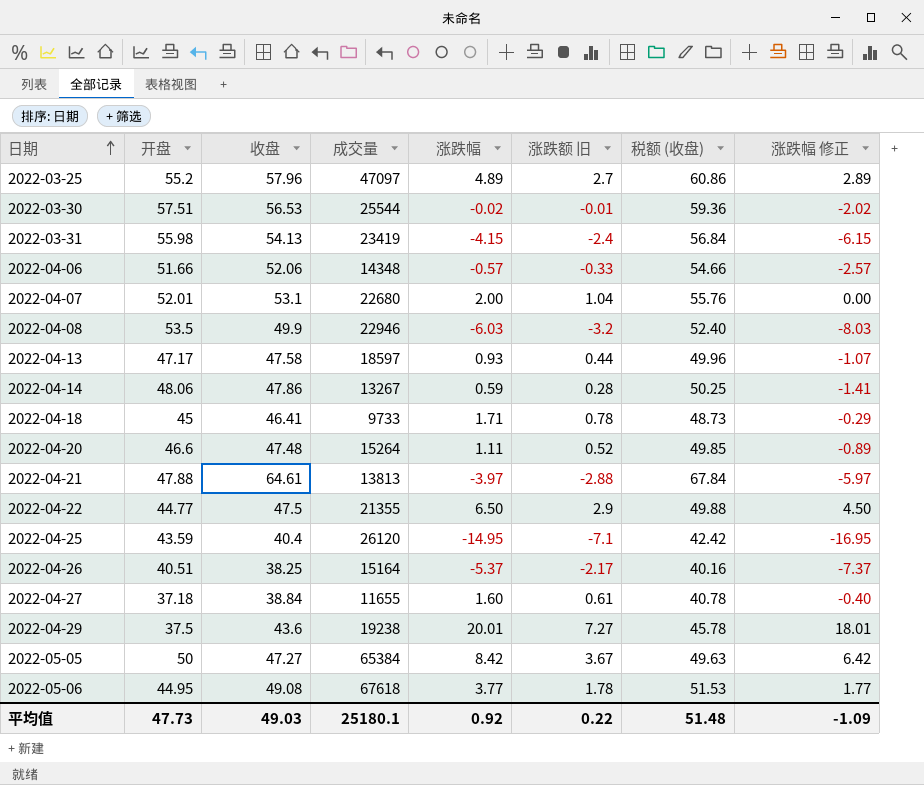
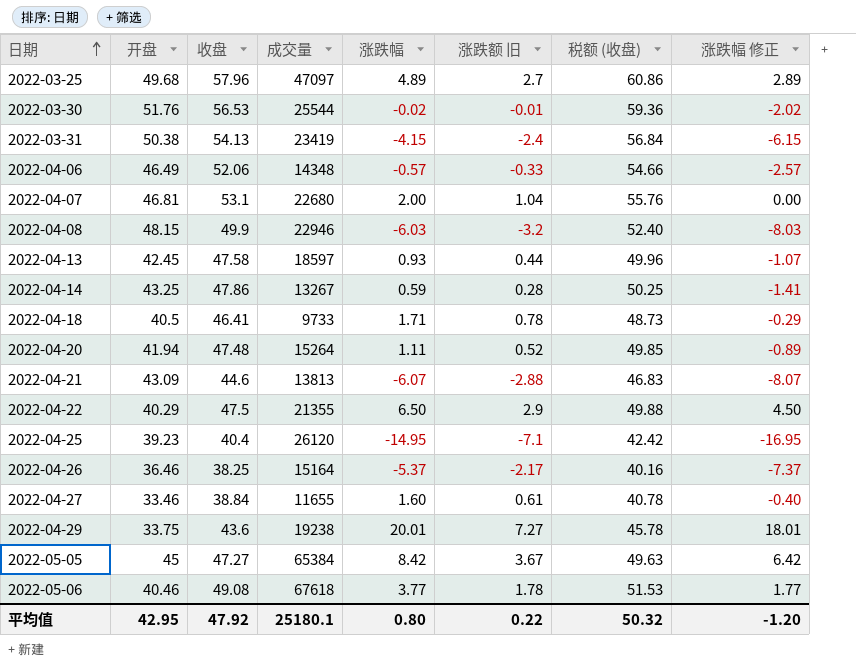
2022-03-25 | 开盘: 55.2 -> 49.68
2022-03-30 | 开盘: 57.51 -> 51.76
2022-03-31 | 开盘: 55.98 -> 50.38
2022-04-06 | 开盘: 51.66 -> 46.49
2022-04-07 | 开盘: 52.01 -> 46.81
2022-04-08 | 开盘: 53.5 -> 48.15
2022-04-13 | 开盘: 47.17 -> 42.45
2022-04-14 | 开盘: 48.06 -> 43.25
2022-04-18 | 开盘: 45 -> 40.5
2022-04-20 | 开盘: 46.6 -> 41.94
2022-04-21 | 开盘: 47.88 -> 43.09
2022-04-21 | 收盘: 64.61 -> 44.6
2022-04-21 | 涨跌幅: -3.97 -> -6.07
2022-04-21 | 税额 (收盘): 67.84 -> 46.83
2022-04-21 | 涨跌幅 修正: -5.97 -> -8.07
2022-04-22 | 开盘: 44.77 -> 40.29
2022-04-25 | 开盘: 43.59 -> 39.23
2022-04-26 | 开盘: 40.51 -> 36.46
2022-04-27 | 开盘: 37.18 -> 33.46
2022-04-29 | 开盘: 37.5 -> 33.75
2022-05-05 | 开盘: 50 -> 45
2022-05-06 | 开盘: 44.95 -> 40.46
平均值 | 开盘: 47.73 -> 42.95
平均值 | 收盘: 49.03 -> 47.92
平均值 | 涨跌幅: 0.92 -> 0.80
平均值 | 税额 (收盘): 51.48 -> 50.32
平均值 | 涨跌幅 修正: -1.09 -> -1.20

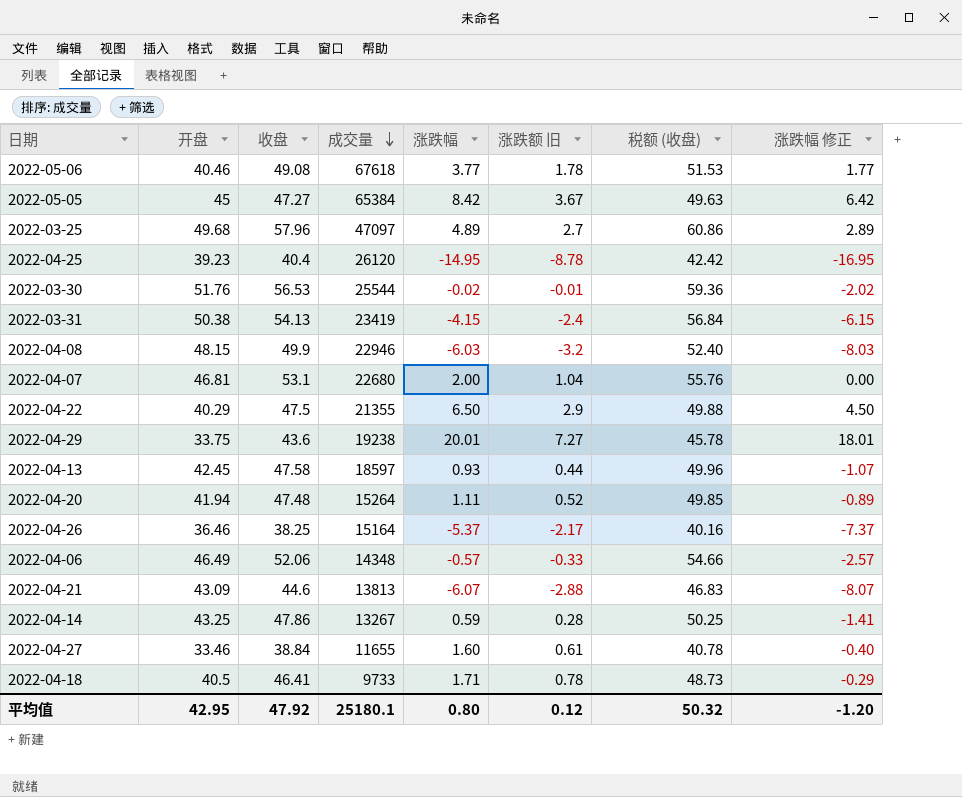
row order: 日期 ascending -> 成交量 descending
2022-04-25 | 涨跌额 旧: -7.1 -> -8.78
平均值 | 涨跌额 旧: 0.22 -> 0.12

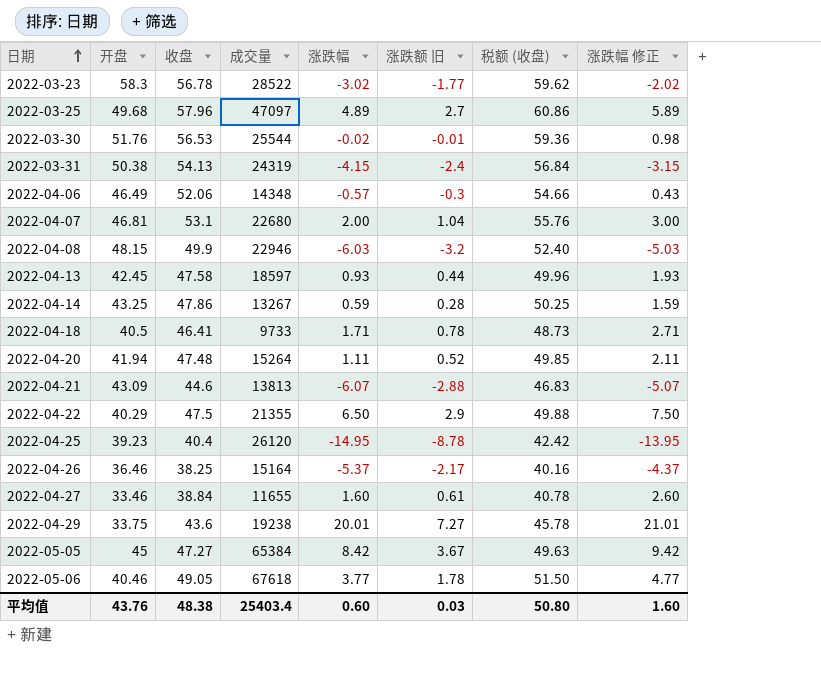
row order: 成交量 descending -> 日期 ascending
column 涨跌幅 修正 | formula: [涨跌幅] - 2 -> [涨跌幅] + 1
row 2022-03-23: none -> 58.3 | 56.78 | 28522 | -3.02 | -1.77 | 59.62 | -2.02
2022-03-31 | 成交量: 23419 -> 24319
2022-04-06 | 涨跌额 旧: -0.33 -> -0.3
2022-05-06 | 收盘: 49.08 -> 49.05
2022-05-06 | 税额 (收盘): 51.53 -> 51.50
平均值 | 开盘: 42.95 -> 43.76
平均值 | 收盘: 47.92 -> 48.38
平均值 | 成交量: 25180.1 -> 25403.4
平均值 | 涨跌幅: 0.80 -> 0.60
平均值 | 涨跌额 旧: 0.12 -> 0.03
平均值 | 税额 (收盘): 50.32 -> 50.80
平均值 | 涨跌幅 修正: -1.20 -> 1.60

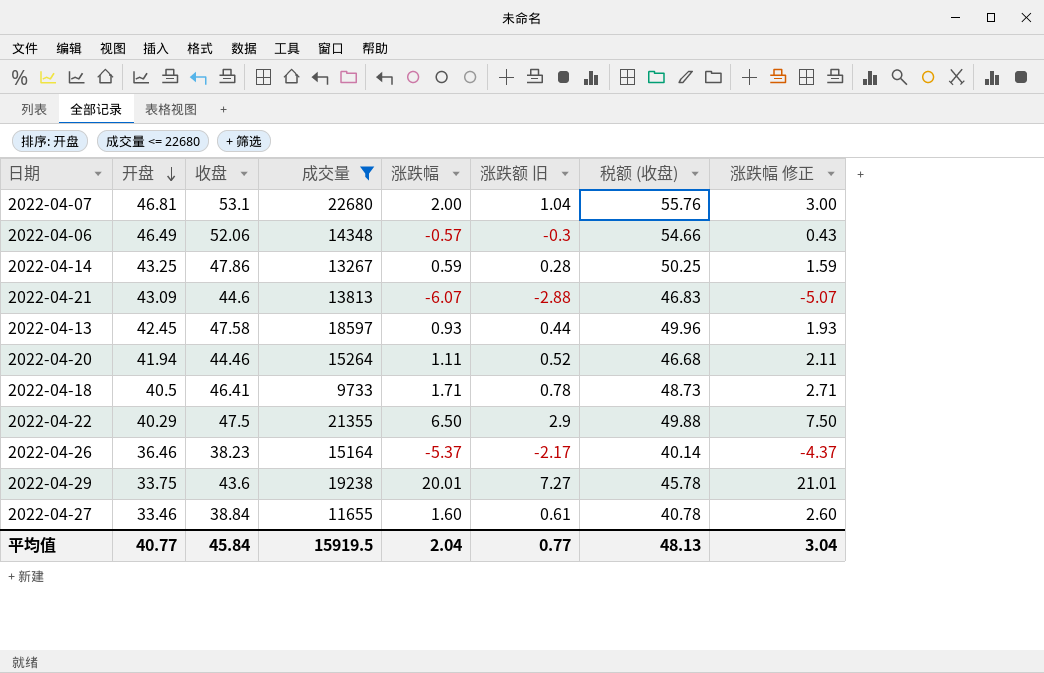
filter: none -> 成交量 <= 22680
row order: 日期 ascending -> 开盘 descending
2022-04-20 | 收盘: 47.48 -> 44.46
2022-04-20 | 税额 (收盘): 49.85 -> 46.68
2022-04-26 | 收盘: 38.25 -> 38.23
2022-04-26 | 税额 (收盘): 40.16 -> 40.14
平均值 | 开盘: 43.76 -> 40.77
平均值 | 收盘: 48.38 -> 45.84
平均值 | 成交量: 25403.4 -> 15919.5
平均值 | 涨跌幅: 0.60 -> 2.04
平均值 | 涨跌额 旧: 0.03 -> 0.77
平均值 | 税额 (收盘): 50.80 -> 48.13
平均值 | 涨跌幅 修正: 1.60 -> 3.04

